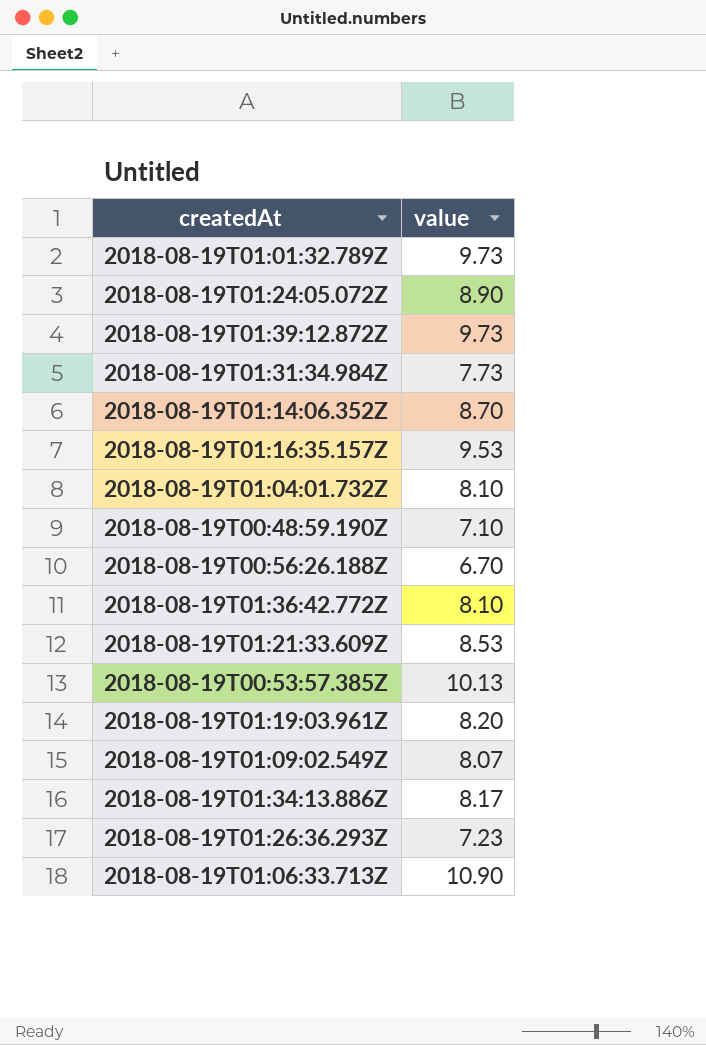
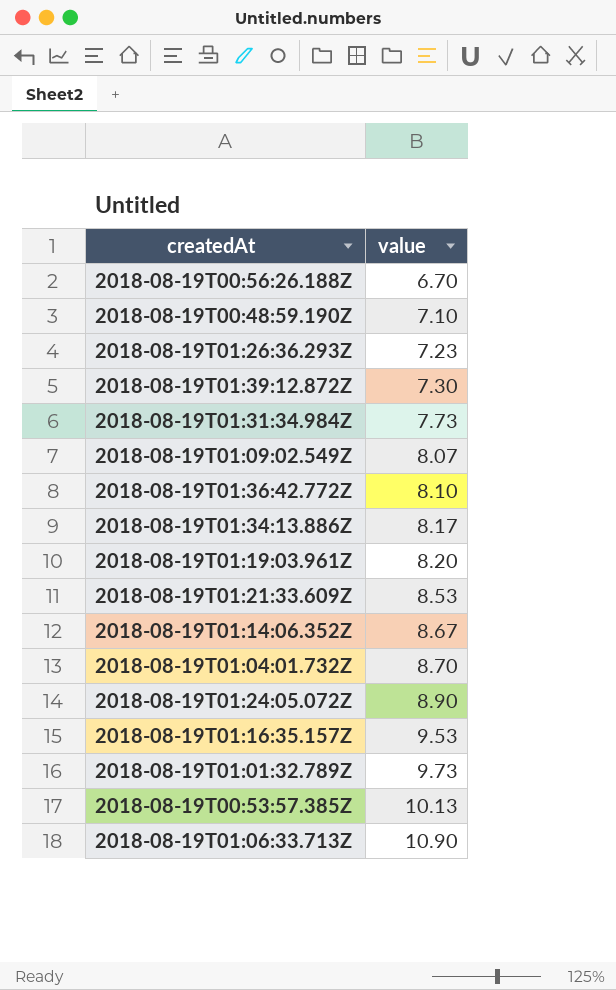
row order: none -> value ascending
2018-08-19T01:39:12.872Z | value: 9.73 -> 7.30
2018-08-19T01:14:06.352Z | value: 8.70 -> 8.67
2018-08-19T01:04:01.732Z | value: 8.10 -> 8.70

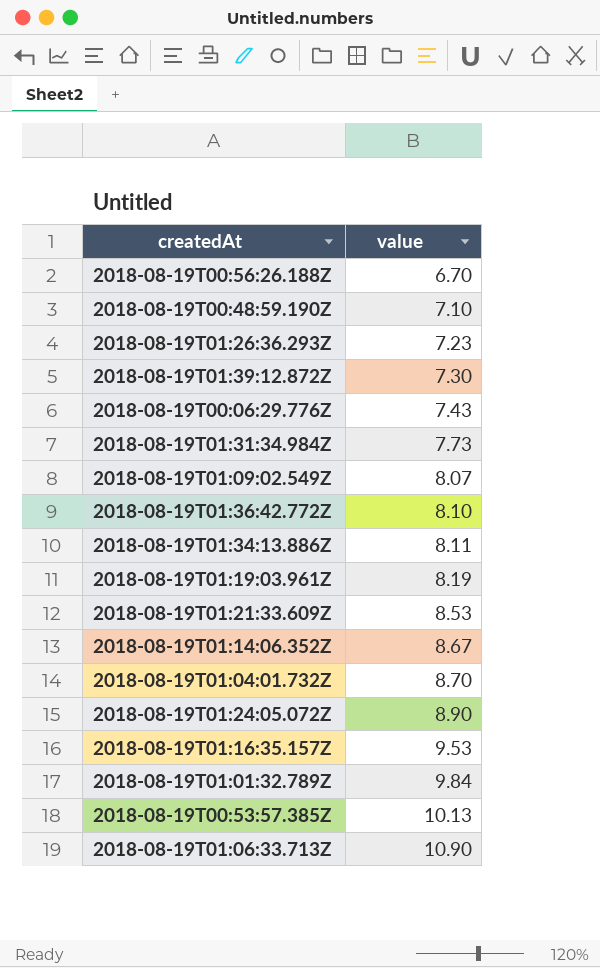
row 2018-08-19T00:06:29.776Z: none -> 7.43
2018-08-19T01:34:13.886Z | value: 8.17 -> 8.11
2018-08-19T01:19:03.961Z | value: 8.20 -> 8.19
2018-08-19T01:01:32.789Z | value: 9.73 -> 9.84

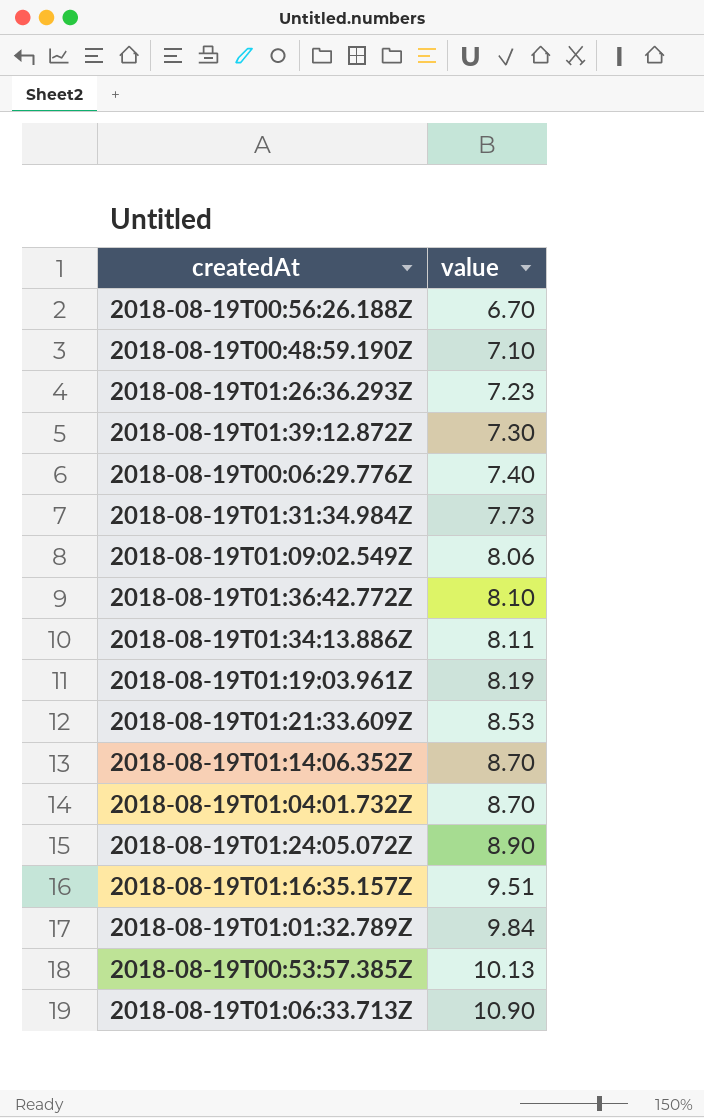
2018-08-19T00:06:29.776Z | value: 7.43 -> 7.40
2018-08-19T01:09:02.549Z | value: 8.07 -> 8.06
2018-08-19T01:14:06.352Z | value: 8.67 -> 8.70
2018-08-19T01:16:35.157Z | value: 9.53 -> 9.51

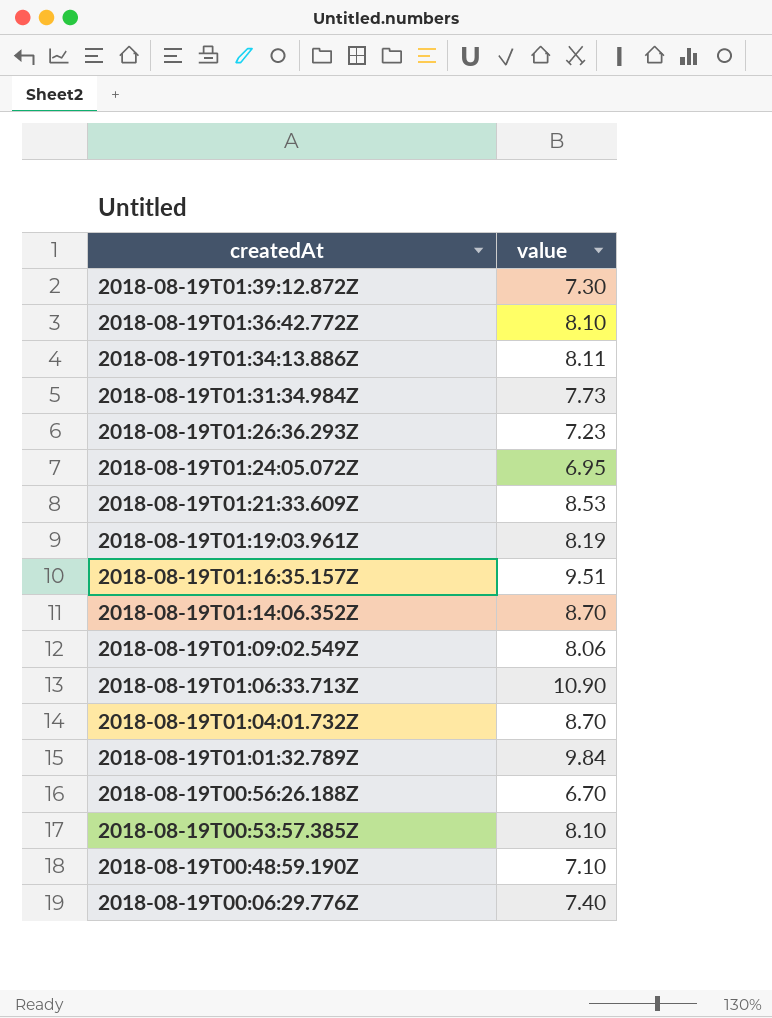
row order: value ascending -> createdAt descending
2018-08-19T01:24:05.072Z | value: 8.90 -> 6.95
2018-08-19T00:53:57.385Z | value: 10.13 -> 8.10

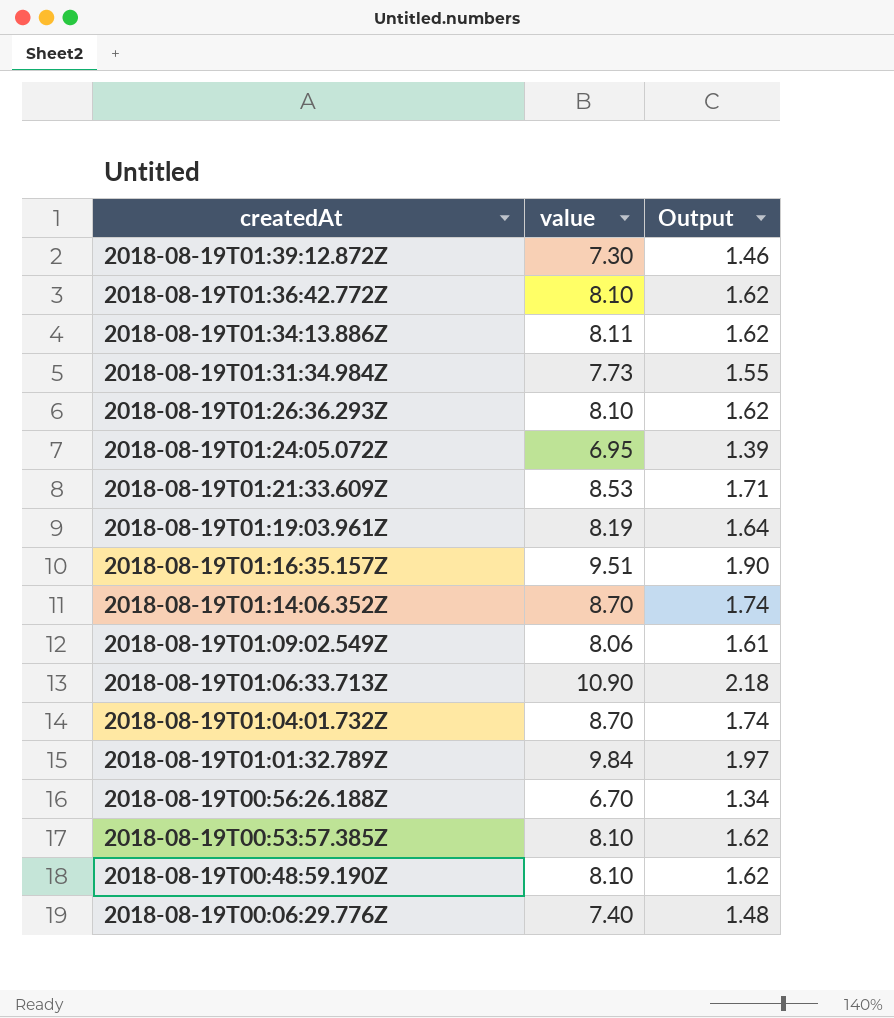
column Output | formula: none -> [value] * 0.2
2018-08-19T01:26:36.293Z | value: 7.23 -> 8.10
2018-08-19T00:48:59.190Z | value: 7.10 -> 8.10

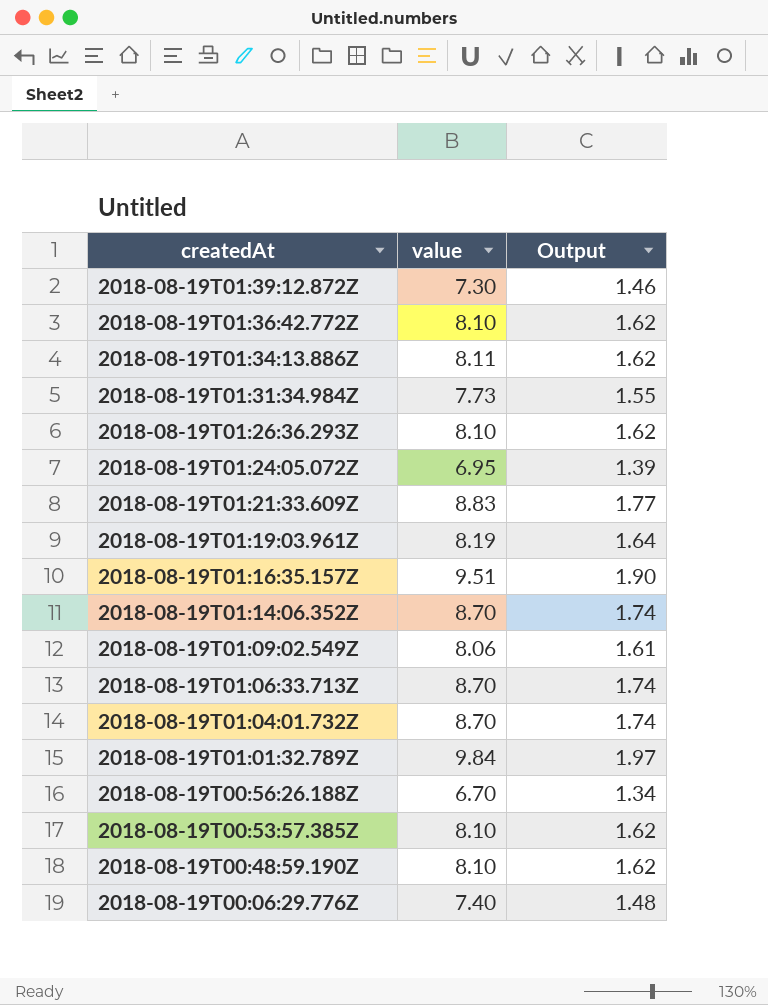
2018-08-19T01:21:33.609Z | value: 8.53 -> 8.83
2018-08-19T01:21:33.609Z | Output: 1.71 -> 1.77
2018-08-19T01:06:33.713Z | value: 10.90 -> 8.70
2018-08-19T01:06:33.713Z | Output: 2.18 -> 1.74

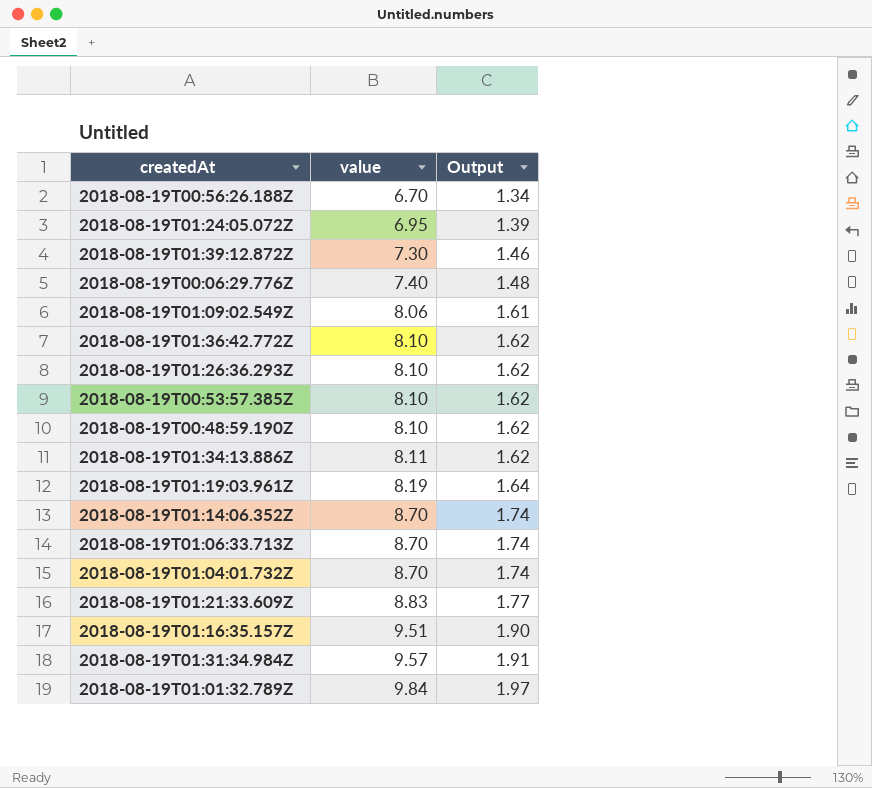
row order: createdAt descending -> value ascending
2018-08-19T01:31:34.984Z | value: 7.73 -> 9.57
2018-08-19T01:31:34.984Z | Output: 1.55 -> 1.91

